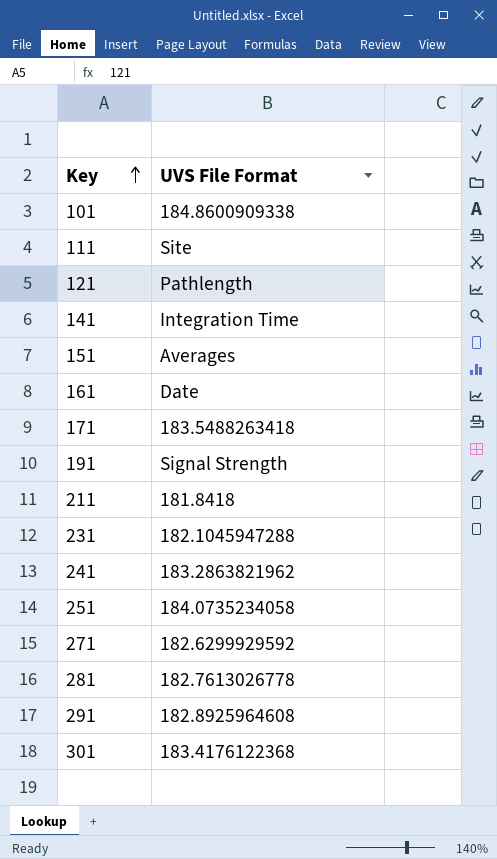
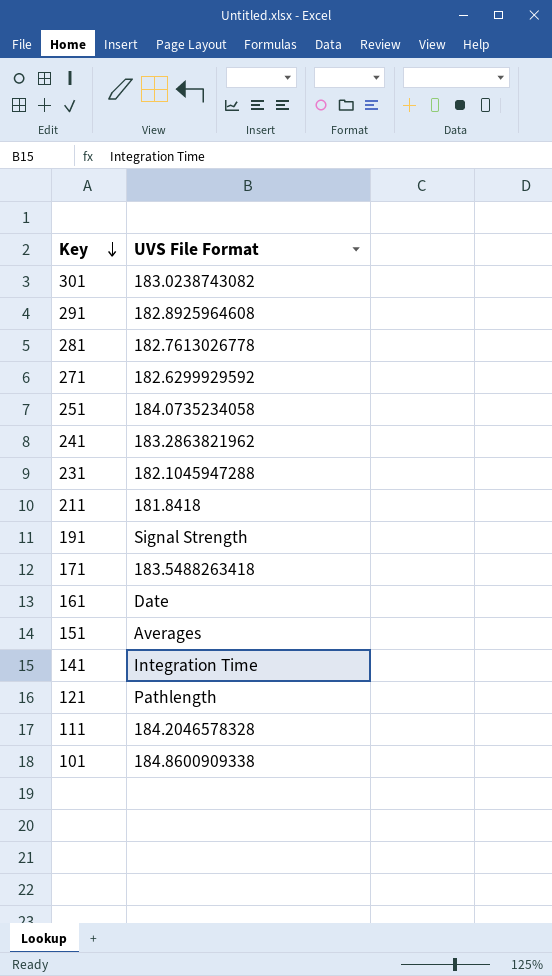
row order: Key ascending -> Key descending
301 | UVS File Format: 183.4176122368 -> 183.0238743082
111 | UVS File Format: Site -> 184.2046578328

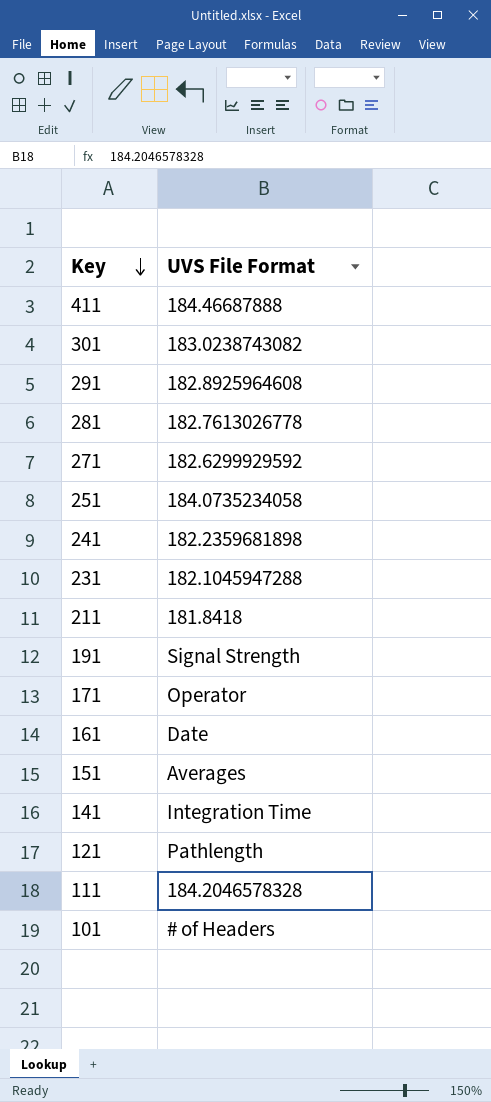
row 411: none -> 184.46687888
241 | UVS File Format: 183.2863821962 -> 182.2359681898
171 | UVS File Format: 183.5488263418 -> Operator
101 | UVS File Format: 184.8600909338 -> # of Headers

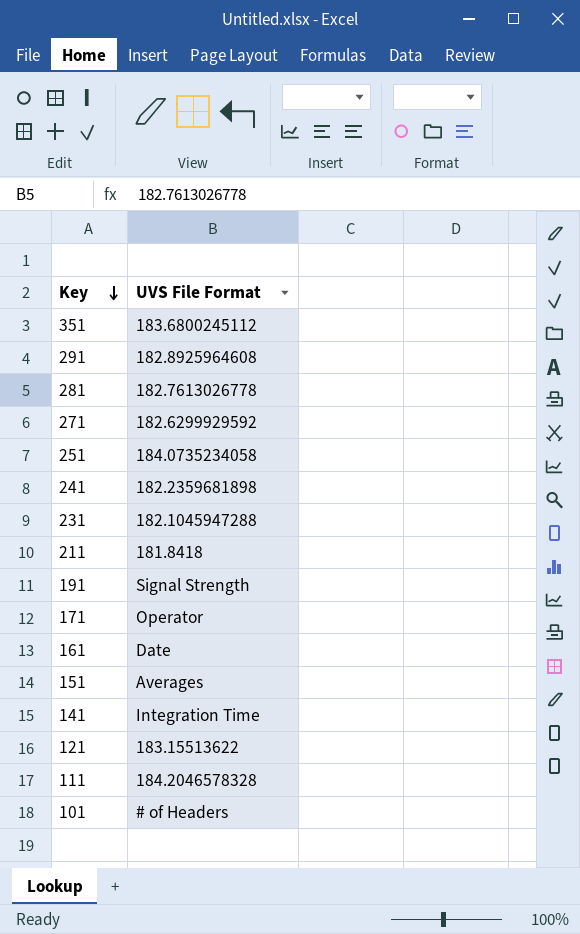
row 411: 184.46687888 -> none
row 301: 183.0238743082 -> none
row 351: none -> 183.6800245112
121 | UVS File Format: Pathlength -> 183.15513622

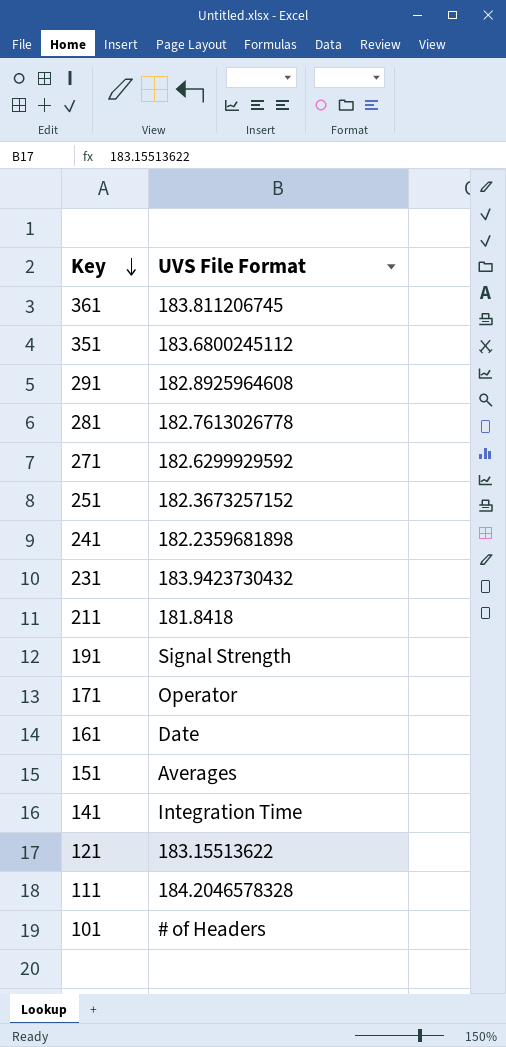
row 361: none -> 183.811206745
251 | UVS File Format: 184.0735234058 -> 182.3673257152
231 | UVS File Format: 182.1045947288 -> 183.9423730432

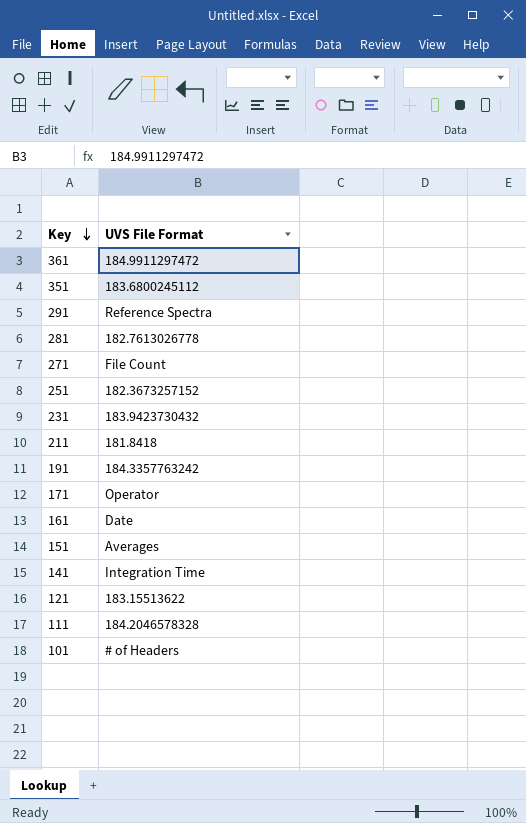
row 241: 182.2359681898 -> none
361 | UVS File Format: 183.811206745 -> 184.9911297472
291 | UVS File Format: 182.8925964608 -> Reference Spectra
271 | UVS File Format: 182.6299929592 -> File Count
191 | UVS File Format: Signal Strength -> 184.3357763242

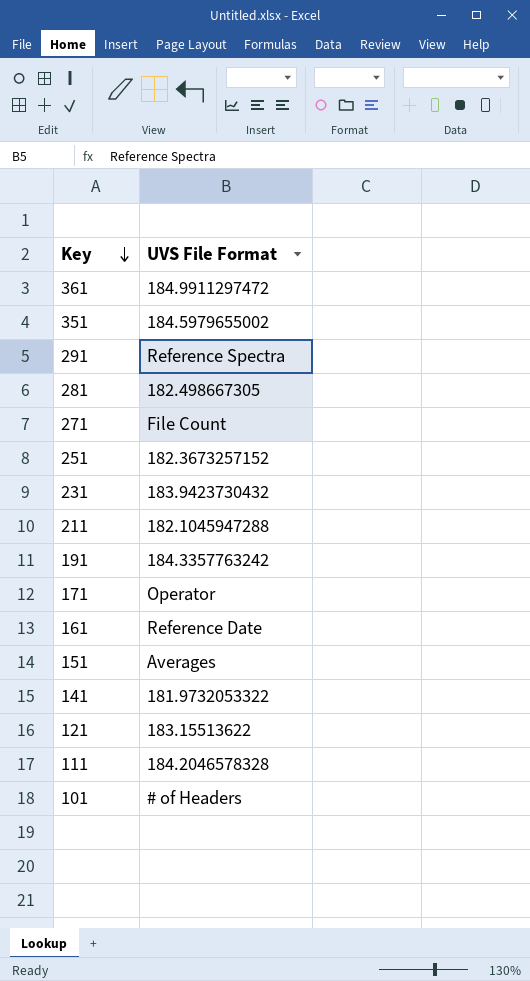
351 | UVS File Format: 183.6800245112 -> 184.5979655002
281 | UVS File Format: 182.7613026778 -> 182.498667305
211 | UVS File Format: 181.8418 -> 182.1045947288
161 | UVS File Format: Date -> Reference Date
141 | UVS File Format: Integration Time -> 181.9732053322

